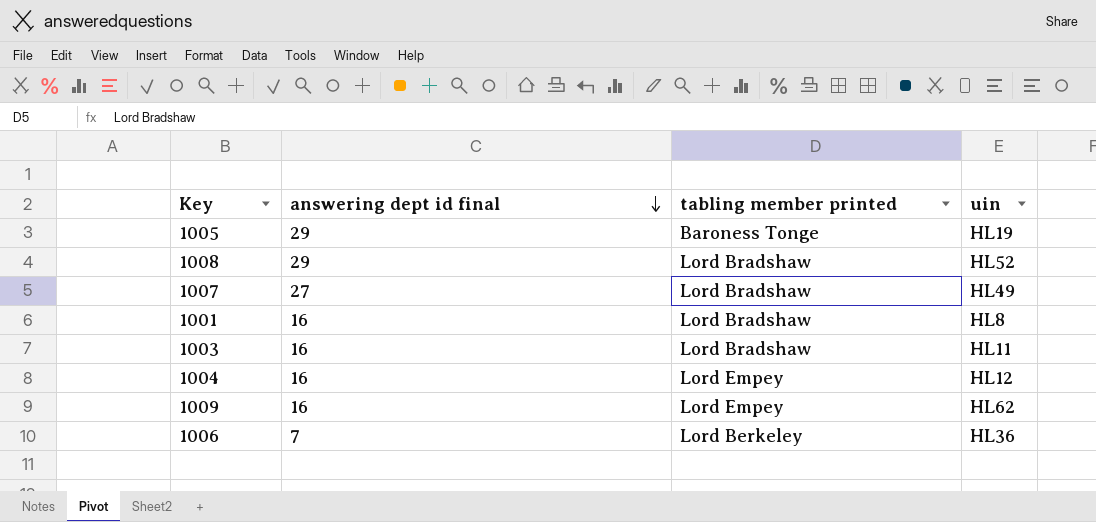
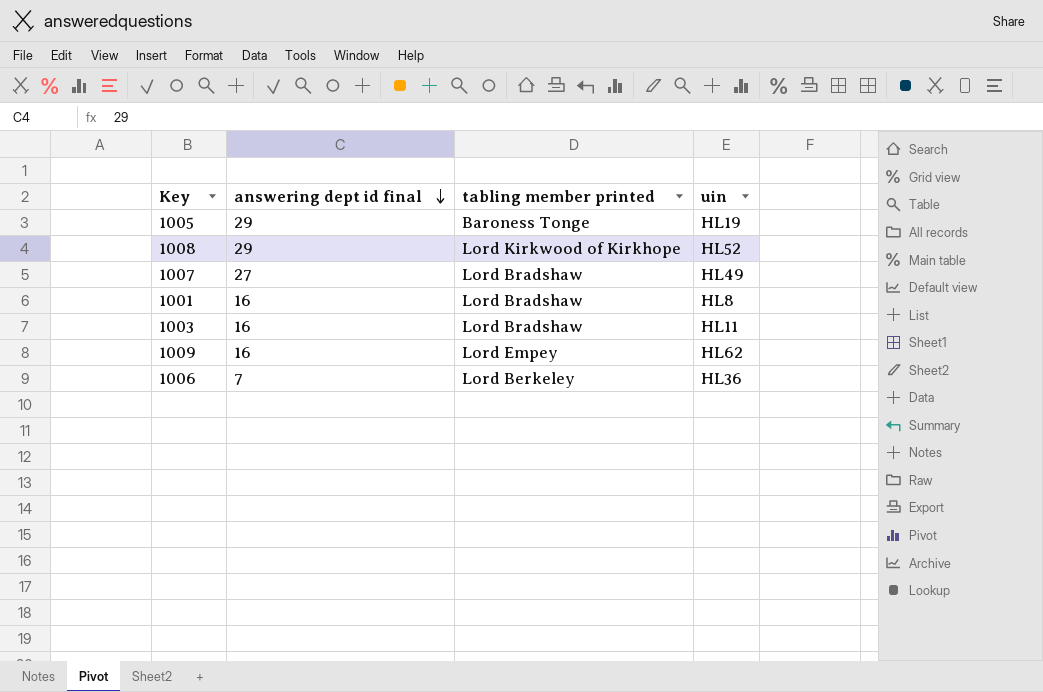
row 1004: 16 | Lord Empey | HL12 -> none
1008 | tabling member printed: Lord Bradshaw -> Lord Kirkwood of Kirkhope

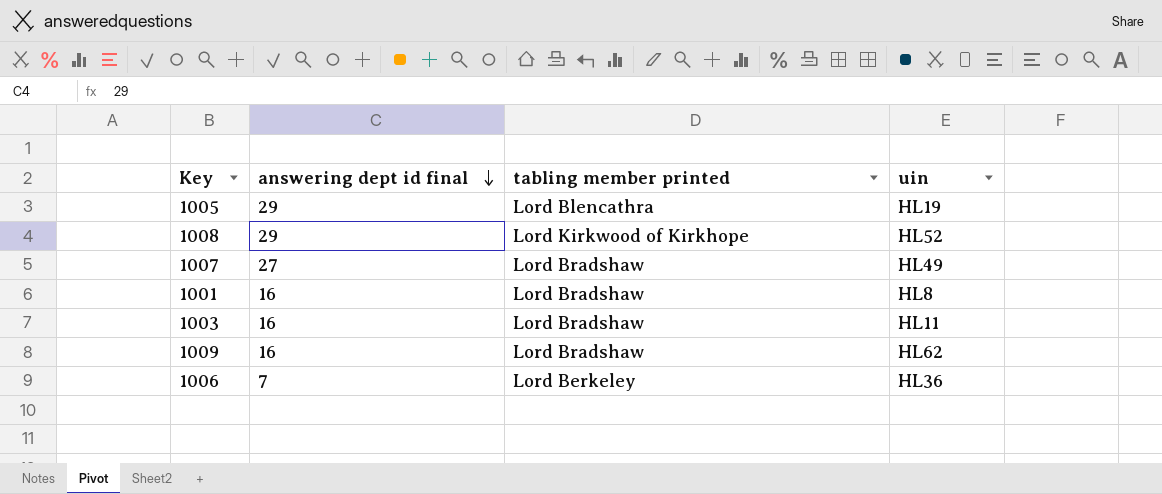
1005 | tabling member printed: Baroness Tonge -> Lord Blencathra
1009 | tabling member printed: Lord Empey -> Lord Bradshaw

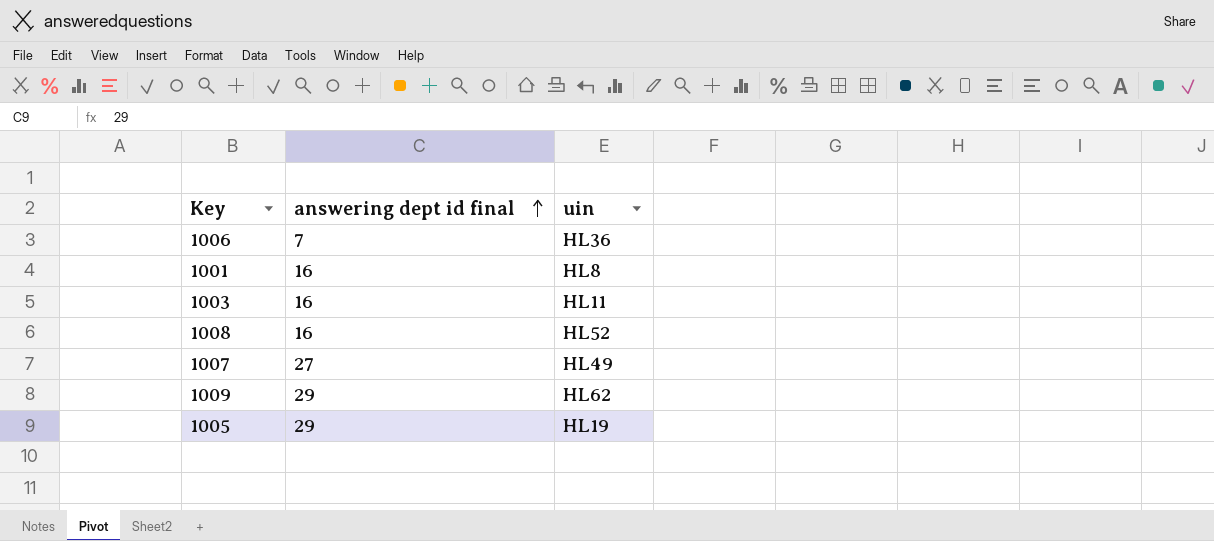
row order: answering dept id final descending -> answering dept id final ascending
column tabling member printed | position: 3 -> none
1008 | answering dept id final: 29 -> 16
1009 | answering dept id final: 16 -> 29

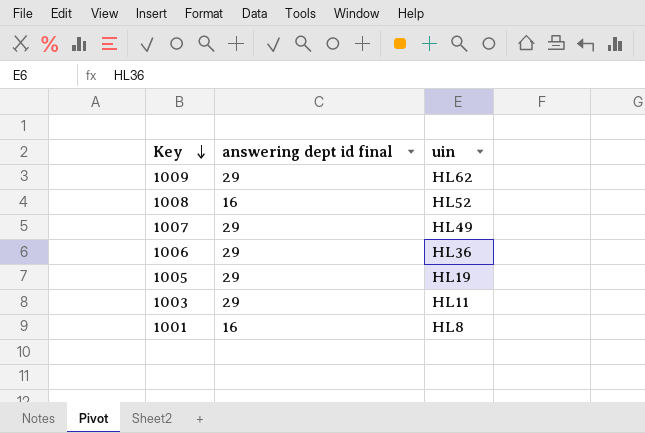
row order: answering dept id final ascending -> Key descending
1007 | answering dept id final: 27 -> 29
1006 | answering dept id final: 7 -> 29
1003 | answering dept id final: 16 -> 29

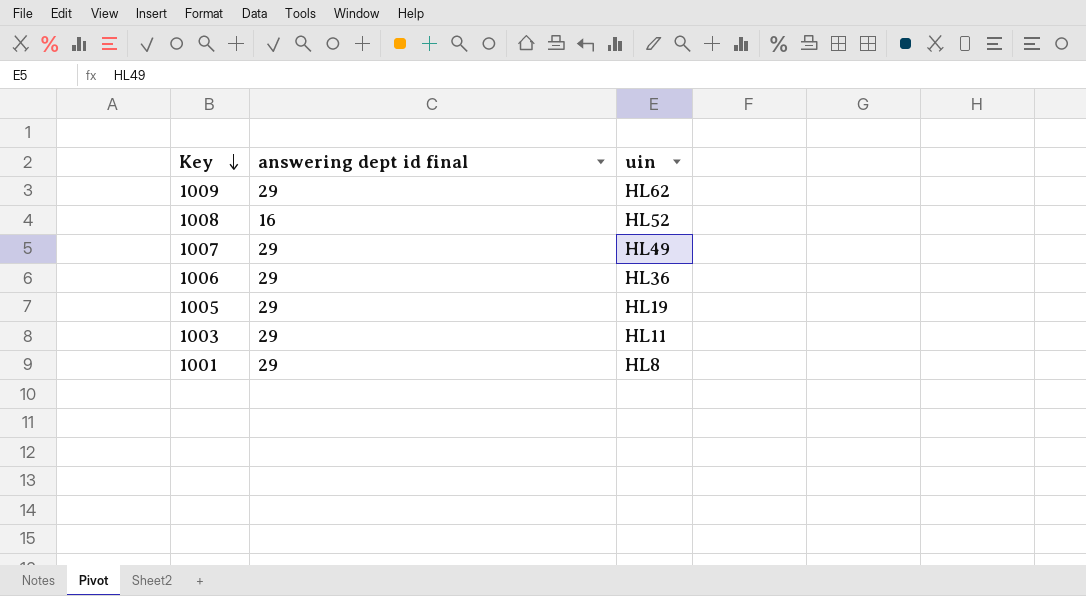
1001 | answering dept id final: 16 -> 29

